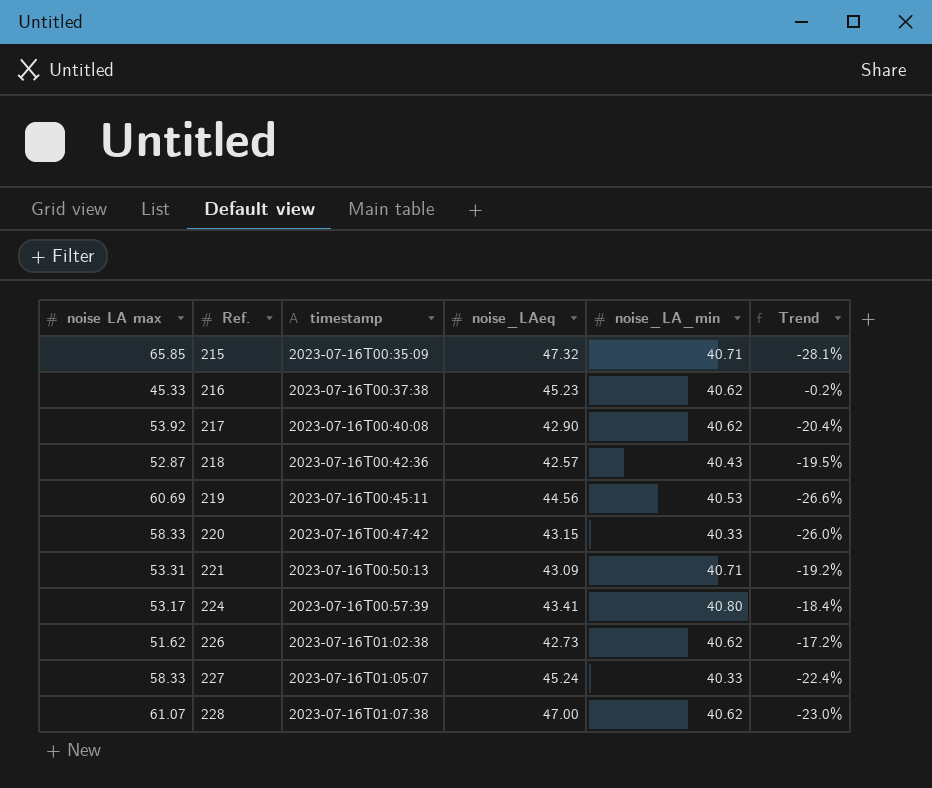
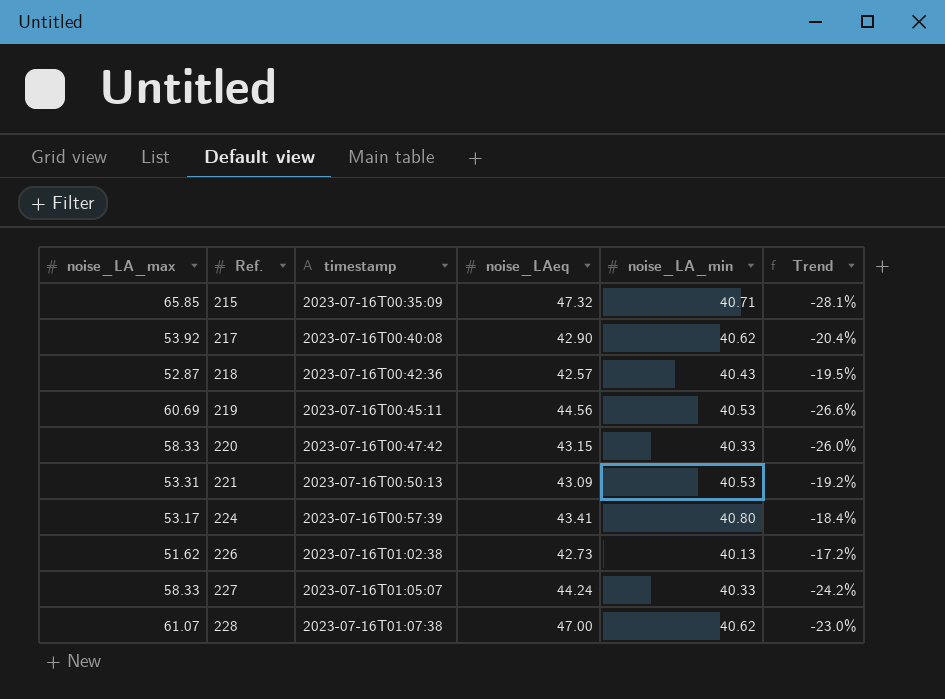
column name: noise LA max -> noise_LA_max
row 216: 45.33 | 2023-07-16T00:37:38 | 45.23 | 40.62 | -0.2% -> none
221 | noise_LA_min: 40.71 -> 40.53
226 | noise_LA_min: 40.62 -> 40.13
227 | noise_LAeq: 45.24 -> 44.24
227 | Trend: -22.4% -> -24.2%

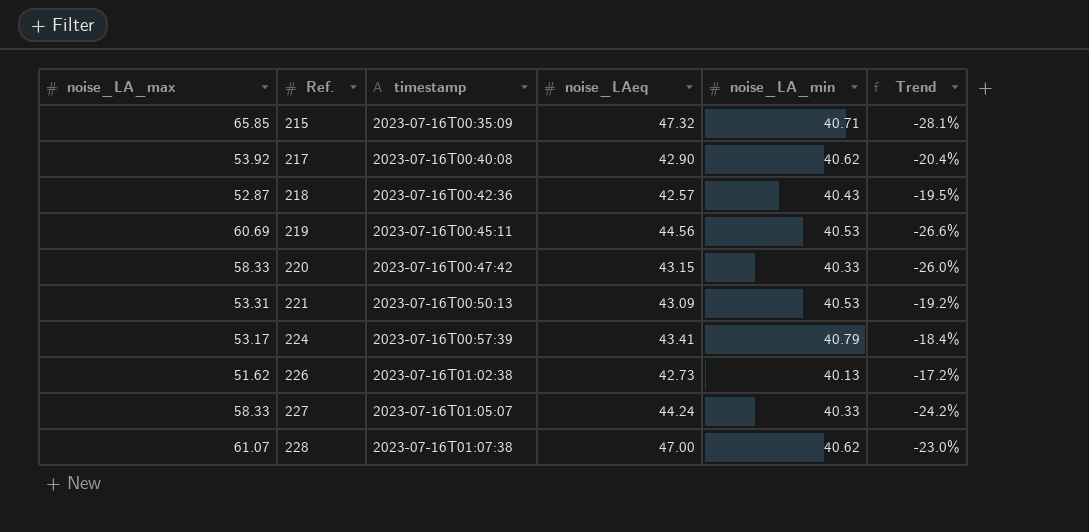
224 | noise_LA_min: 40.80 -> 40.79

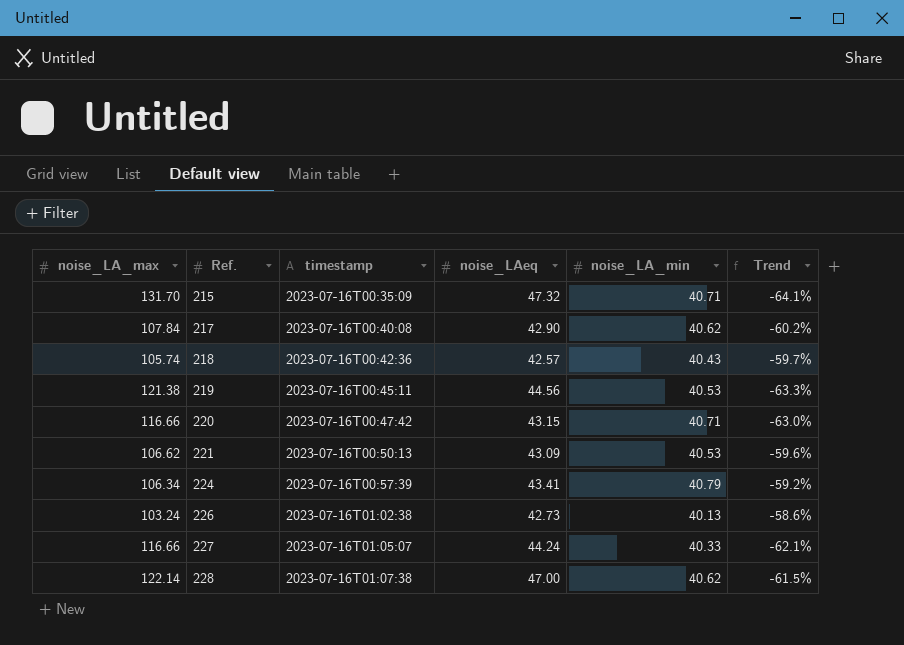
215 | noise_LA_max: 65.85 -> 131.70
215 | Trend: -28.1% -> -64.1%
217 | noise_LA_max: 53.92 -> 107.84
217 | Trend: -20.4% -> -60.2%
218 | noise_LA_max: 52.87 -> 105.74
218 | Trend: -19.5% -> -59.7%
219 | noise_LA_max: 60.69 -> 121.38
219 | Trend: -26.6% -> -63.3%
220 | noise_LA_max: 58.33 -> 116.66
220 | noise_LA_min: 40.33 -> 40.71
220 | Trend: -26.0% -> -63.0%
221 | noise_LA_max: 53.31 -> 106.62
221 | Trend: -19.2% -> -59.6%
224 | noise_LA_max: 53.17 -> 106.34
224 | Trend: -18.4% -> -59.2%
226 | noise_LA_max: 51.62 -> 103.24
226 | Trend: -17.2% -> -58.6%
227 | noise_LA_max: 58.33 -> 116.66
227 | Trend: -24.2% -> -62.1%
228 | noise_LA_max: 61.07 -> 122.14
228 | Trend: -23.0% -> -61.5%

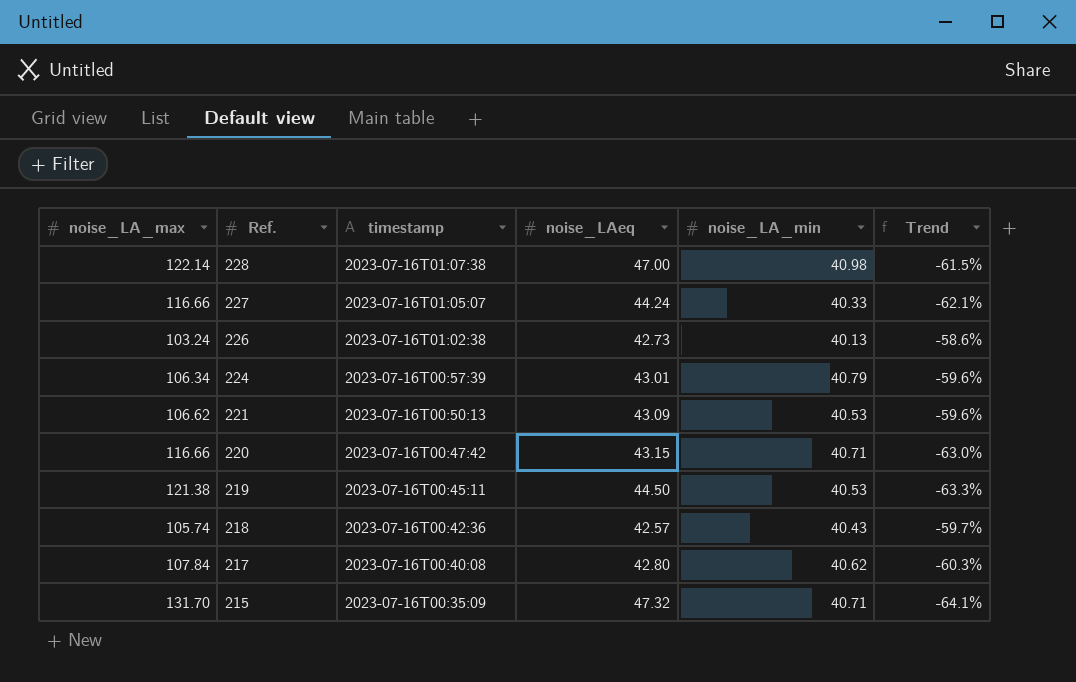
row order: Ref. ascending -> Ref. descending
228 | noise_LA_min: 40.62 -> 40.98
224 | noise_LAeq: 43.41 -> 43.01
224 | Trend: -59.2% -> -59.6%
219 | noise_LAeq: 44.56 -> 44.50
217 | noise_LAeq: 42.90 -> 42.80
217 | Trend: -60.2% -> -60.3%

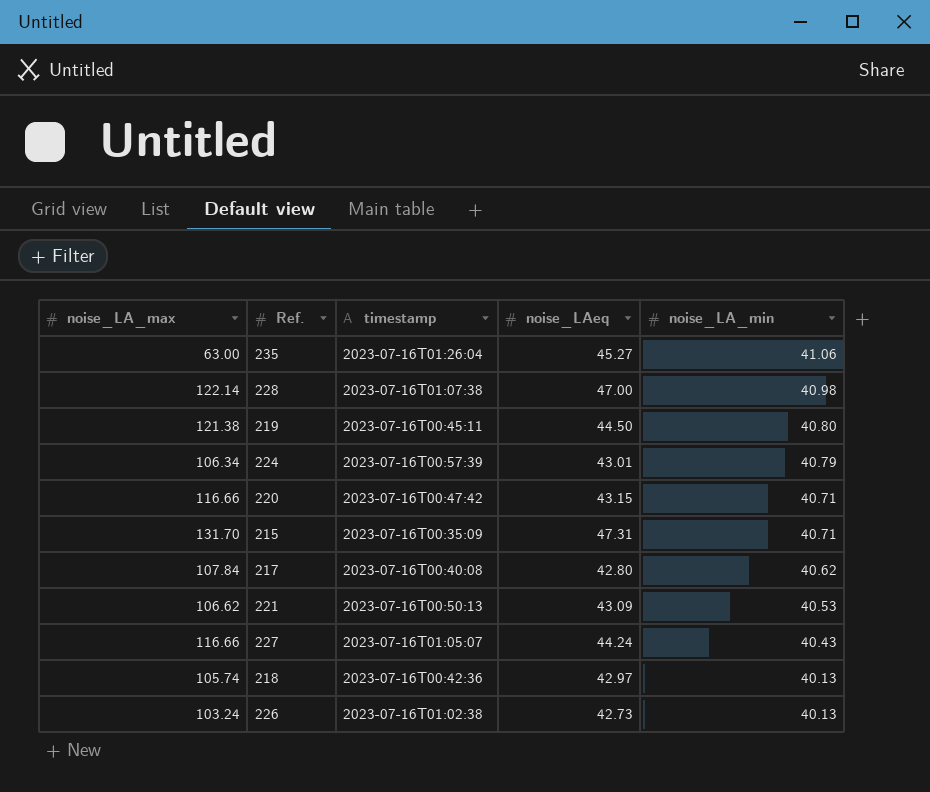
row order: Ref. descending -> noise_LA_min descending
column Trend | formula: ([noise_LAeq] - [noise_LA_max]) / [noise_LA_max] -> none
row 235: none -> 63.00 | 2023-07-16T01:26:04 | 45.27 | 41.06
219 | noise_LA_min: 40.53 -> 40.80
215 | noise_LAeq: 47.32 -> 47.31
227 | noise_LA_min: 40.33 -> 40.43
218 | noise_LAeq: 42.57 -> 42.97
218 | noise_LA_min: 40.43 -> 40.13

